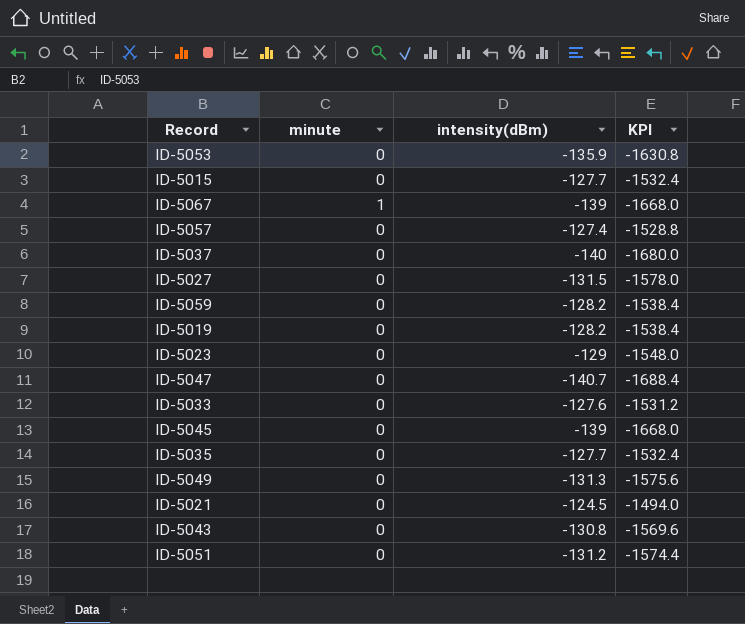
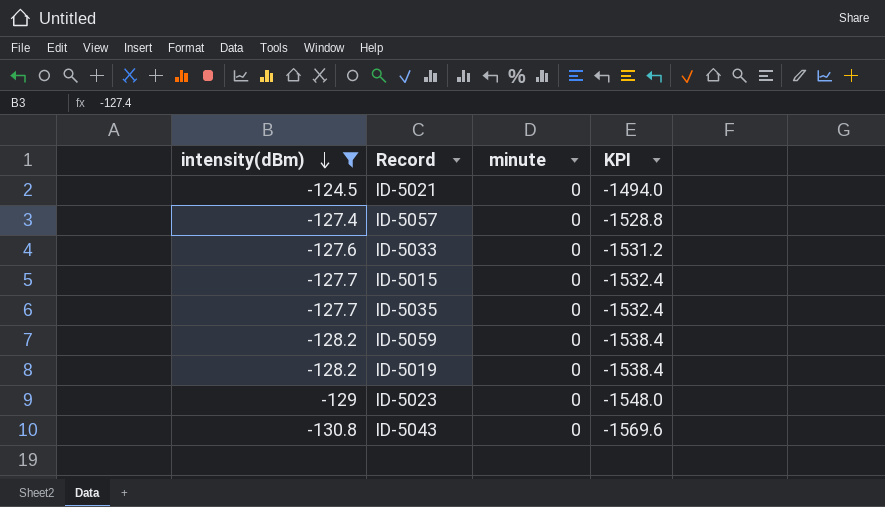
filter: none -> intensity(dBm) >= -130.8
row order: none -> intensity(dBm) descending
column intensity(dBm) | position: 3 -> 1

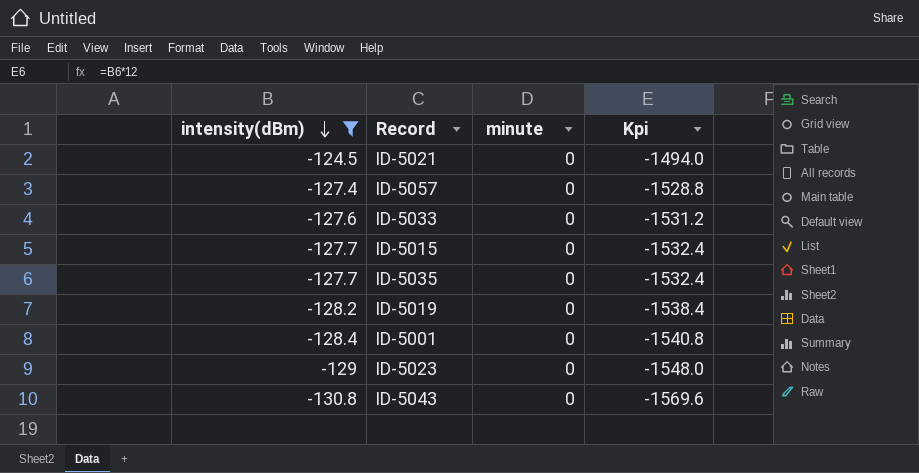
column name: KPI -> Kpi
row ID-5059: -128.2 | 0 | -1538.4 -> none
row ID-5001: none -> -128.4 | 0 | -1540.8

